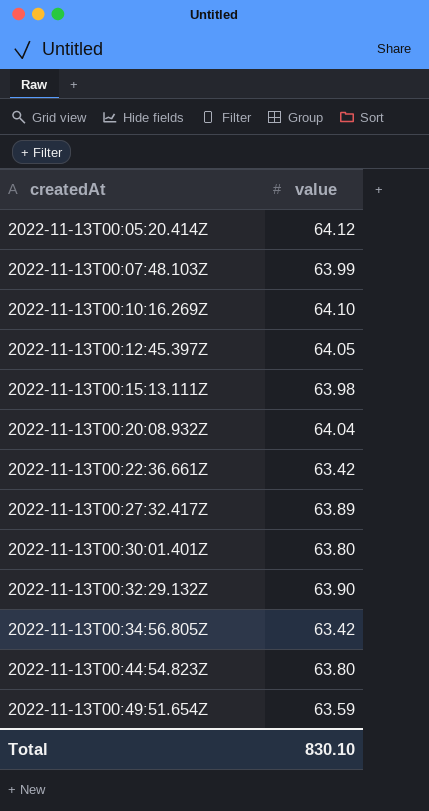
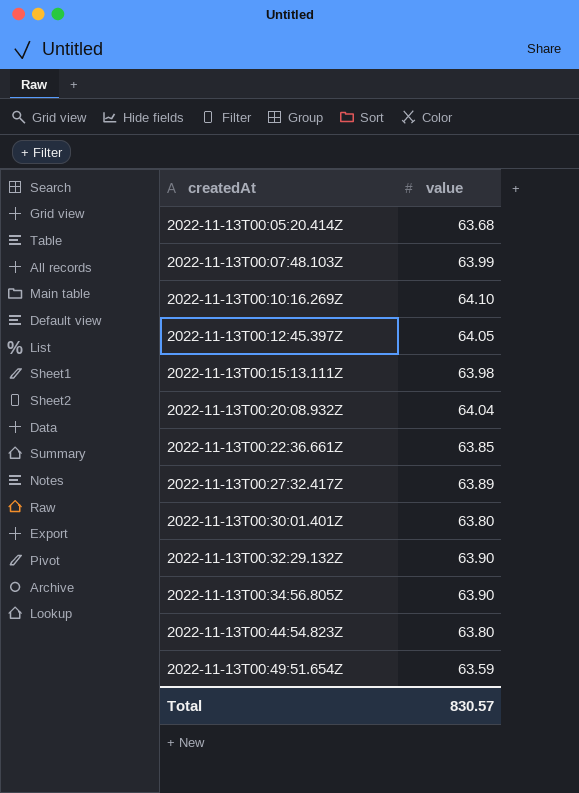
2022-11-13T00:05:20.414Z | value: 64.12 -> 63.68
2022-11-13T00:22:36.661Z | value: 63.42 -> 63.85
2022-11-13T00:34:56.805Z | value: 63.42 -> 63.90
Total | value: 830.10 -> 830.57

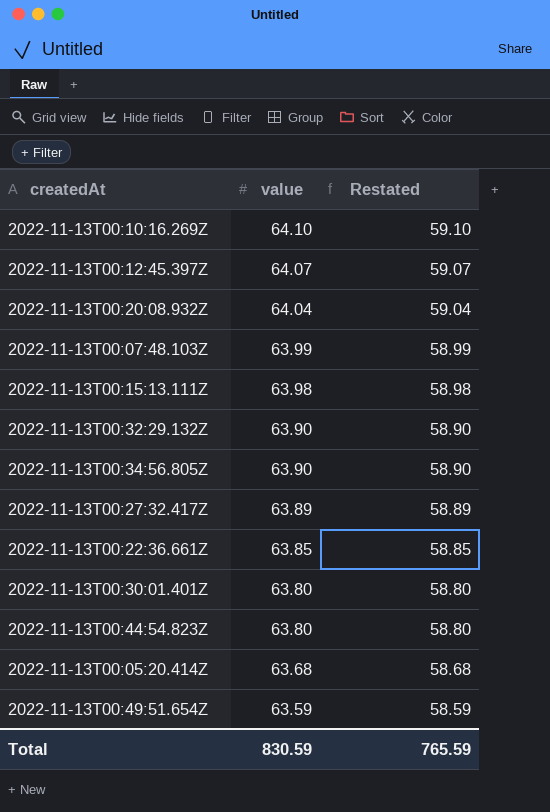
row order: createdAt ascending -> value descending
column Restated | formula: none -> [value] - 5
2022-11-13T00:12:45.397Z | value: 64.05 -> 64.07
Total | value: 830.57 -> 830.59

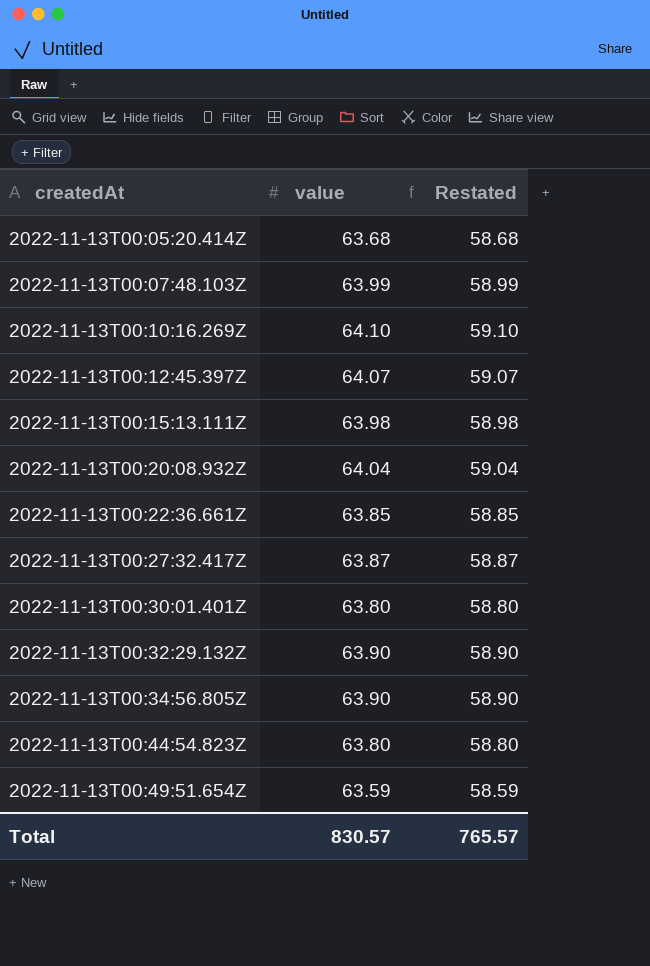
row order: value descending -> createdAt ascending
2022-11-13T00:27:32.417Z | value: 63.89 -> 63.87
2022-11-13T00:27:32.417Z | Restated: 58.89 -> 58.87
Total | value: 830.59 -> 830.57
Total | Restated: 765.59 -> 765.57

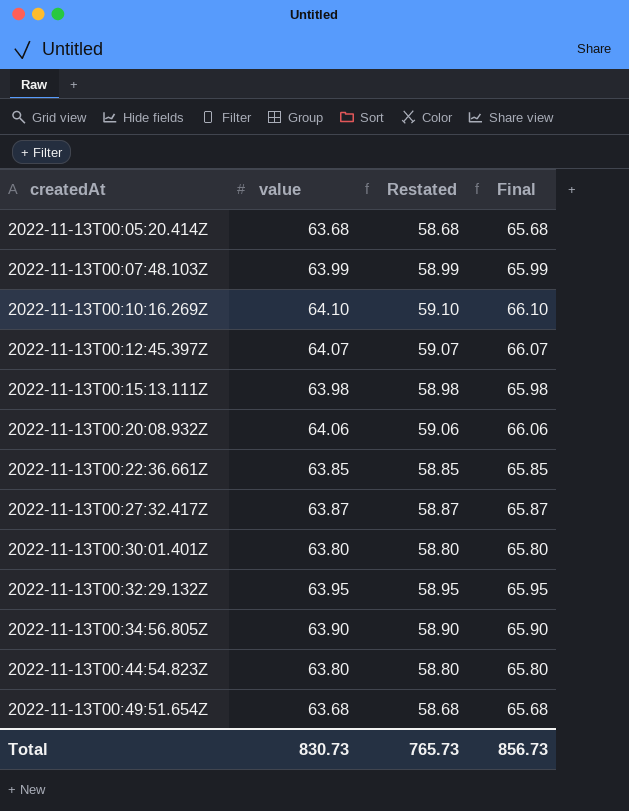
column Final | formula: none -> [value] + 2
2022-11-13T00:20:08.932Z | value: 64.04 -> 64.06
2022-11-13T00:20:08.932Z | Restated: 59.04 -> 59.06
2022-11-13T00:32:29.132Z | value: 63.90 -> 63.95
2022-11-13T00:32:29.132Z | Restated: 58.90 -> 58.95
2022-11-13T00:49:51.654Z | value: 63.59 -> 63.68
2022-11-13T00:49:51.654Z | Restated: 58.59 -> 58.68
Total | value: 830.57 -> 830.73
Total | Restated: 765.57 -> 765.73

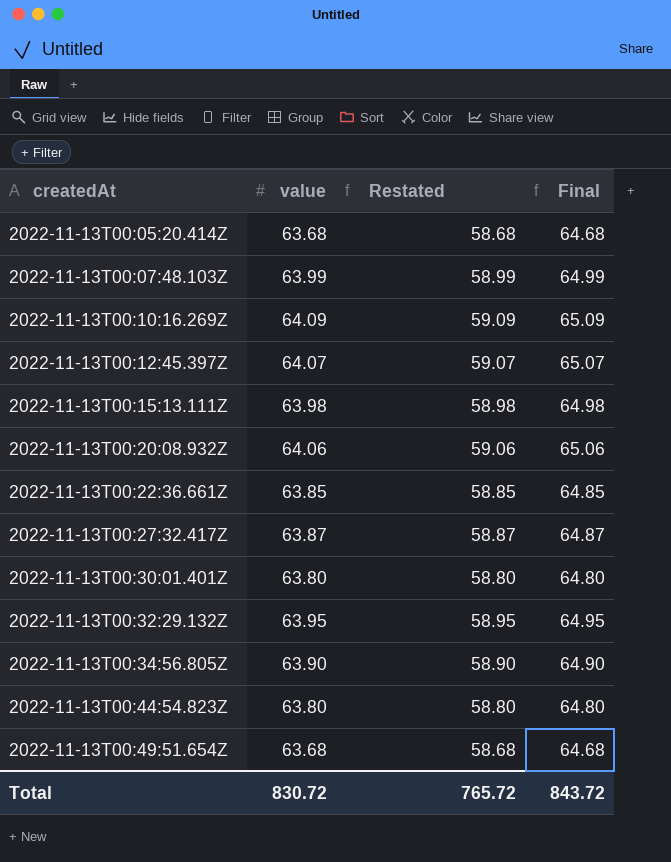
column Final | formula: [value] + 2 -> [value] + 1
2022-11-13T00:10:16.269Z | value: 64.10 -> 64.09
2022-11-13T00:10:16.269Z | Restated: 59.10 -> 59.09
Total | value: 830.73 -> 830.72
Total | Restated: 765.73 -> 765.72
Total | Final: 856.73 -> 843.72

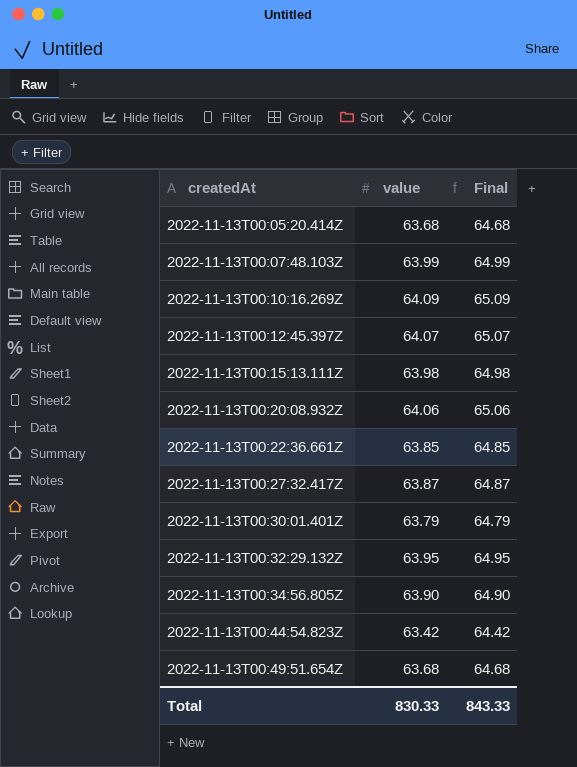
column Restated | formula: [value] - 5 -> none
2022-11-13T00:30:01.401Z | value: 63.80 -> 63.79
2022-11-13T00:30:01.401Z | Final: 64.80 -> 64.79
2022-11-13T00:44:54.823Z | value: 63.80 -> 63.42
2022-11-13T00:44:54.823Z | Final: 64.80 -> 64.42
Total | value: 830.72 -> 830.33
Total | Final: 843.72 -> 843.33

